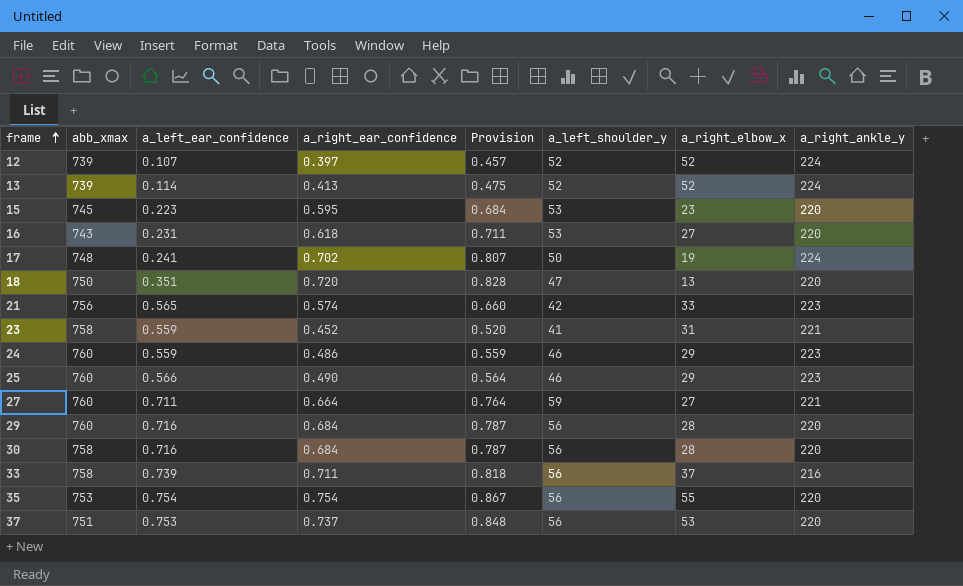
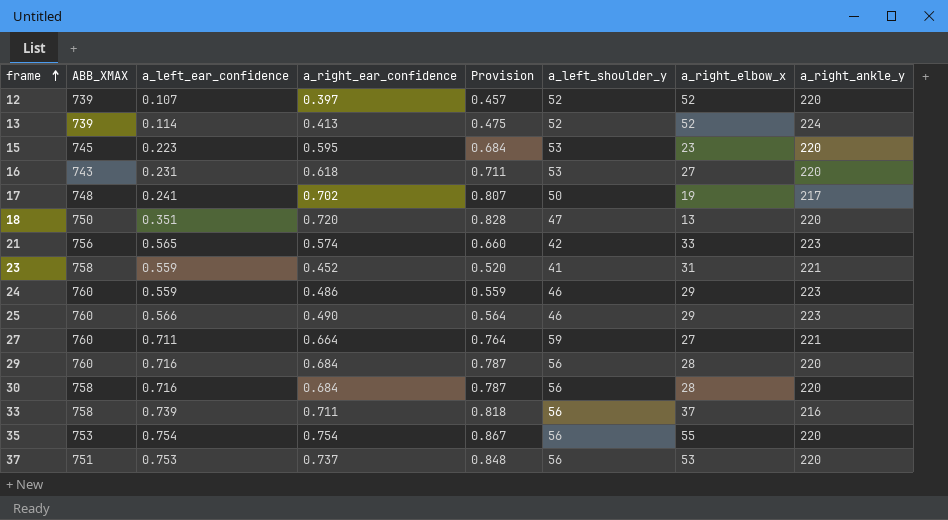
column name: abb_xmax -> ABB_XMAX
12 | a_right_ankle_y: 224 -> 220
17 | a_right_ankle_y: 224 -> 217

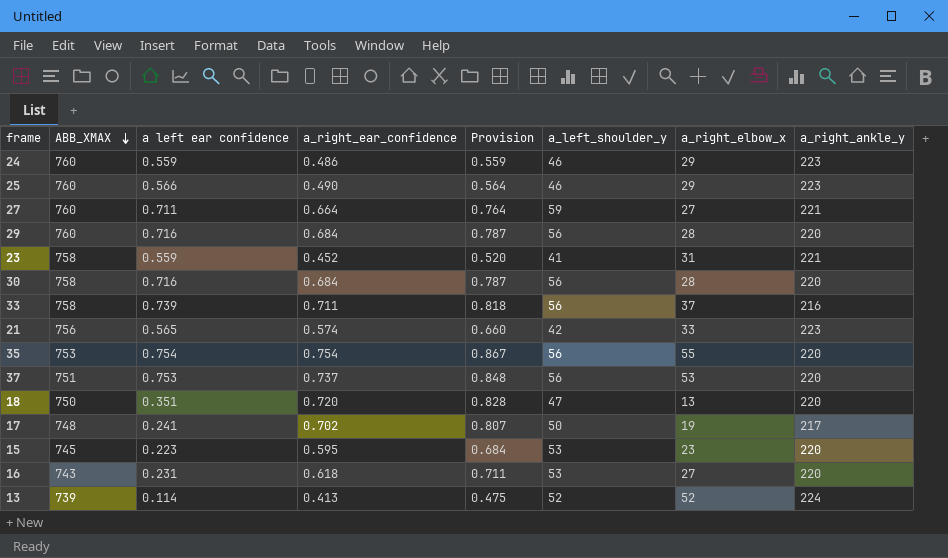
row order: frame ascending -> ABB_XMAX descending
column name: a_left_ear_confidence -> a left ear confidence
row 12: 739 | 0.107 | 0.397 | 0.457 | 52 | 52 | 220 -> none

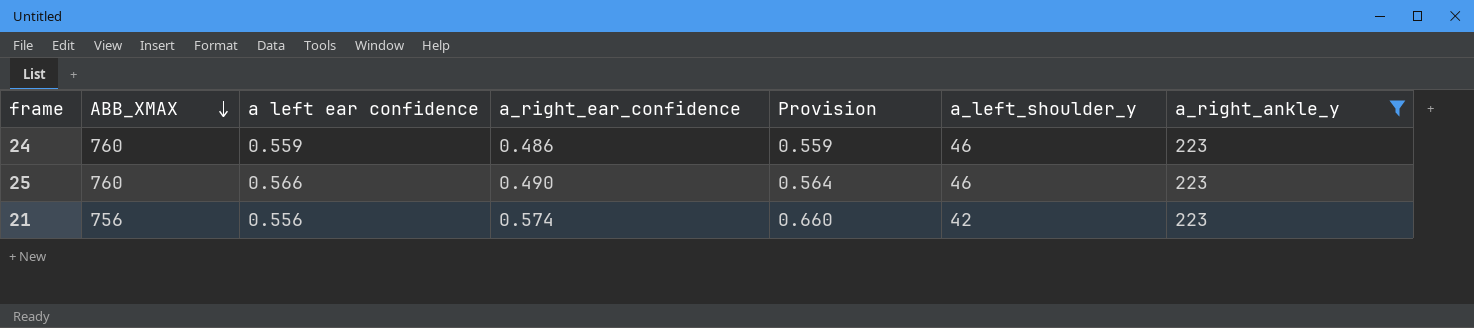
filter: none -> a_right_ankle_y = 223
column a_right_elbow_x | position: 7 -> none
21 | a left ear confidence: 0.565 -> 0.556

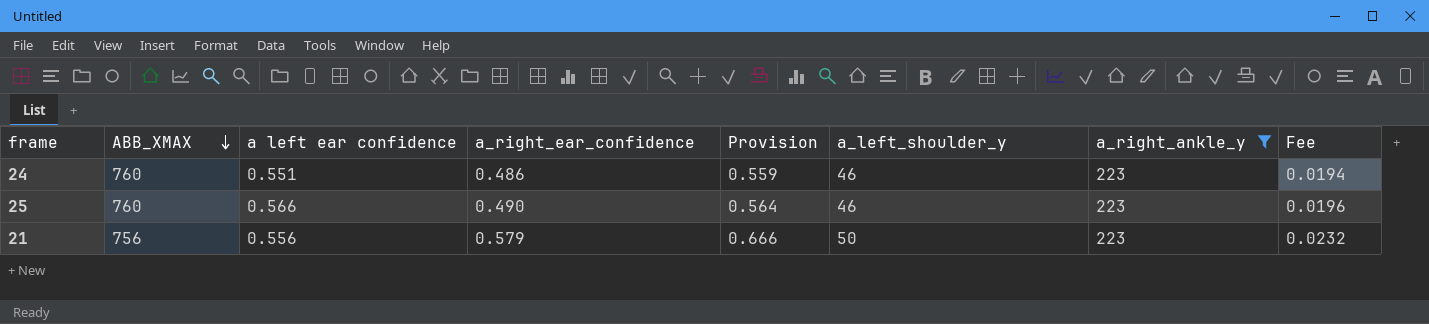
column Fee | formula: none -> [a_right_ear_confidence] * 0.04
24 | a left ear confidence: 0.559 -> 0.551
21 | a_right_ear_confidence: 0.574 -> 0.579
21 | Provision: 0.660 -> 0.666
21 | a_left_shoulder_y: 42 -> 50

